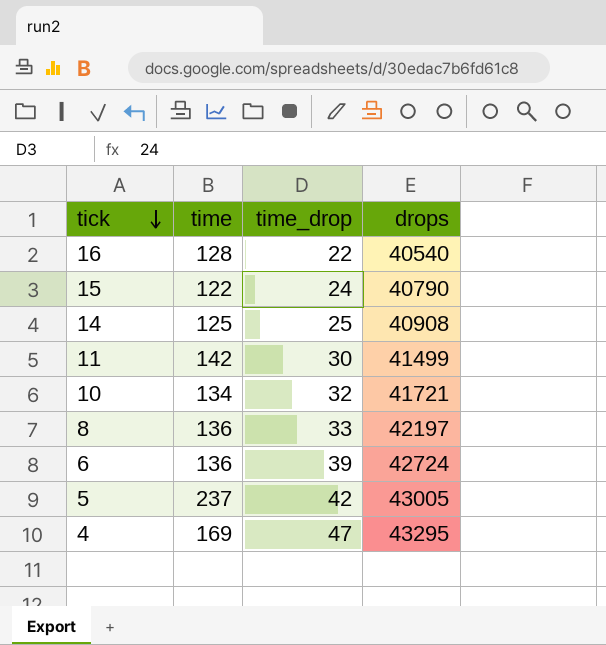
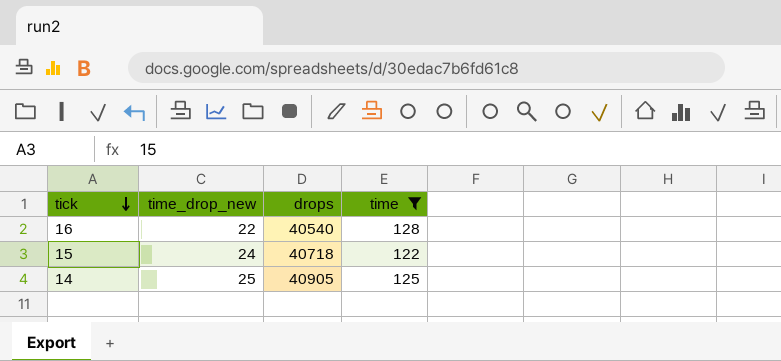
filter: none -> time <= 128
column name: time_drop -> time_drop_new
column time | position: 2 -> 4
15 | drops: 40790 -> 40718
14 | drops: 40908 -> 40905

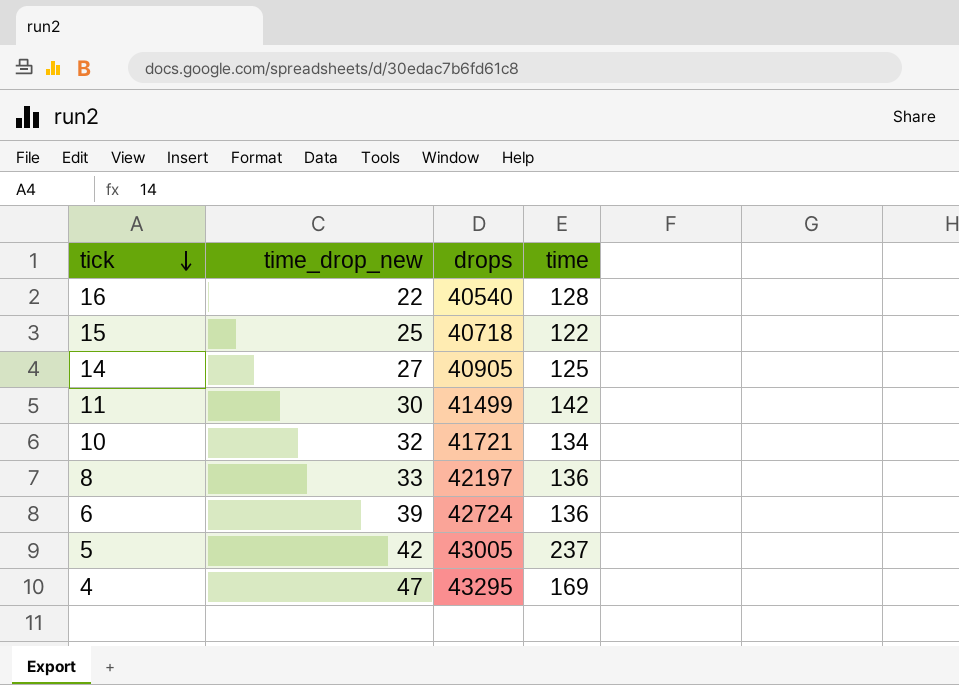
filter: time <= 128 -> none
15 | time_drop_new: 24 -> 25
14 | time_drop_new: 25 -> 27

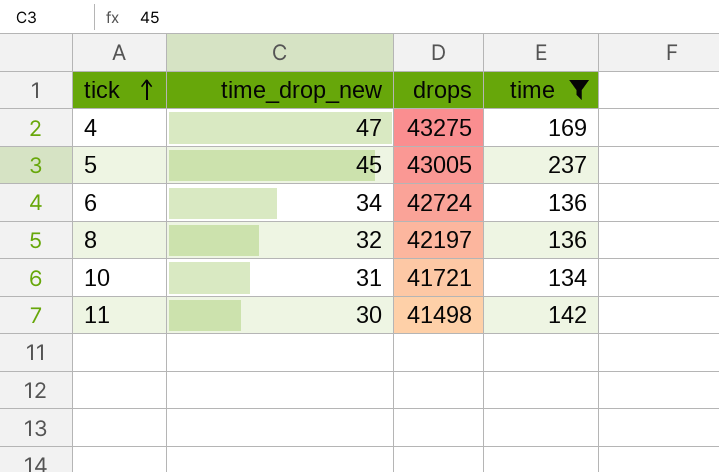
filter: none -> time >= 134
row order: tick descending -> tick ascending
4 | drops: 43295 -> 43275
5 | time_drop_new: 42 -> 45
6 | time_drop_new: 39 -> 34
8 | time_drop_new: 33 -> 32
10 | time_drop_new: 32 -> 31
11 | drops: 41499 -> 41498

